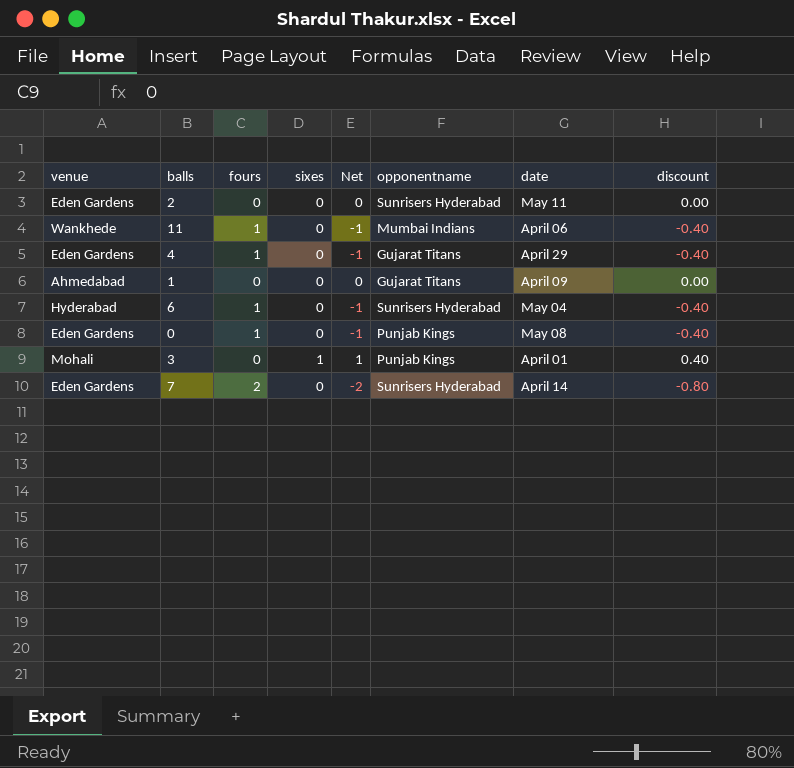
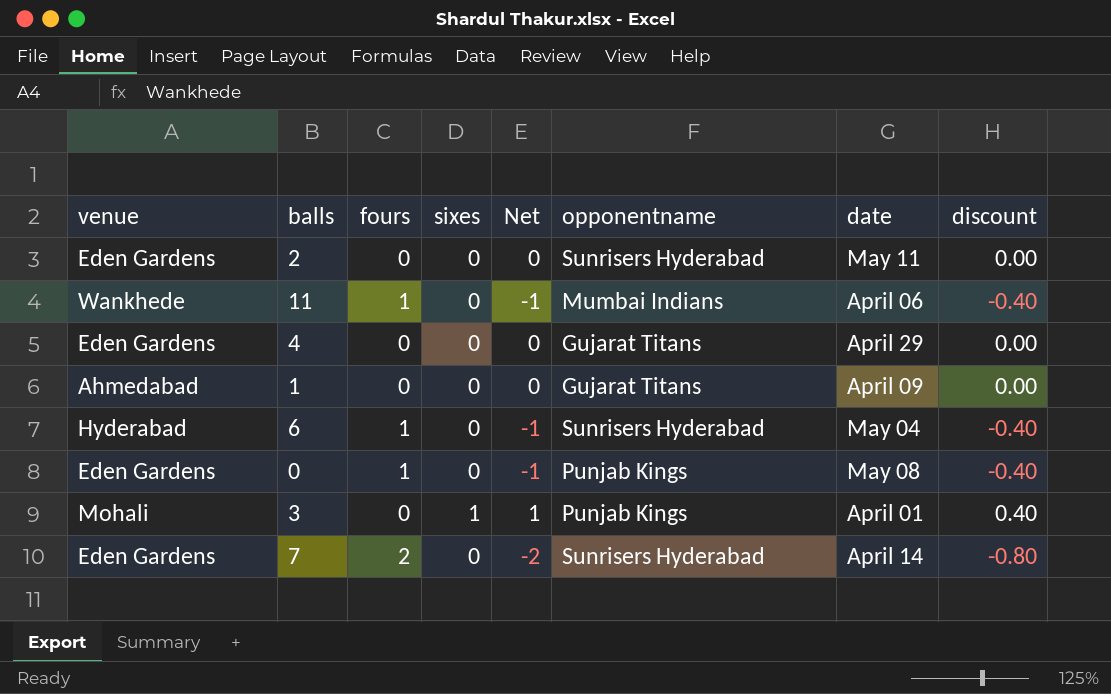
4 | fours: 1 -> 0
4 | Net: -1 -> 0
4 | discount: -0.40 -> 0.00

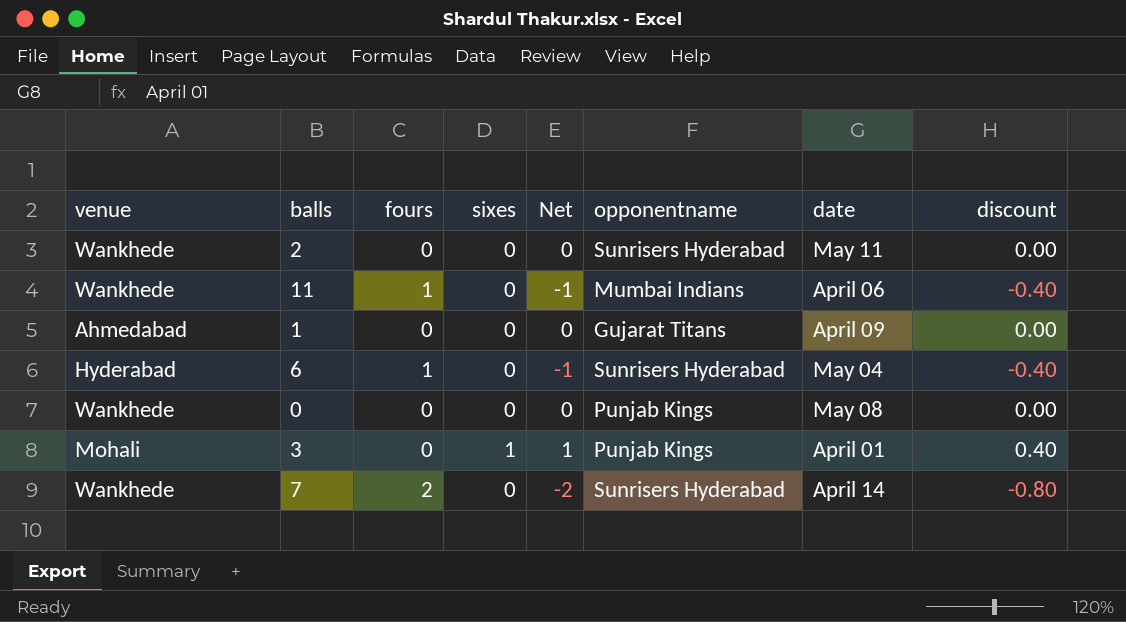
row 4: Eden Gardens | 0 | 0 | 0 | Gujarat Titans | April 29 | 0.00 -> none
2 | venue: Eden Gardens -> Wankhede
0 | venue: Eden Gardens -> Wankhede
0 | fours: 1 -> 0
0 | Net: -1 -> 0
0 | discount: -0.40 -> 0.00
7 | venue: Eden Gardens -> Wankhede

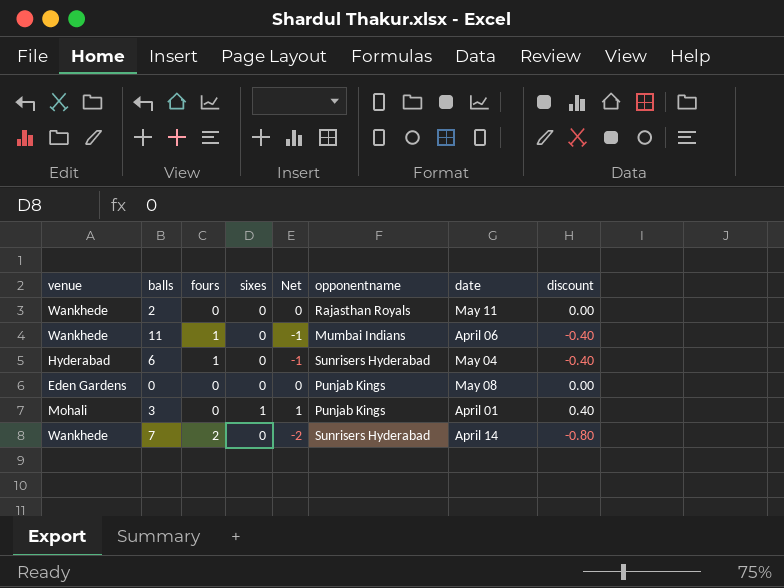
row 1: Ahmedabad | 0 | 0 | 0 | Gujarat Titans | April 09 | 0.00 -> none
2 | opponentname: Sunrisers Hyderabad -> Rajasthan Royals
0 | venue: Wankhede -> Eden Gardens

